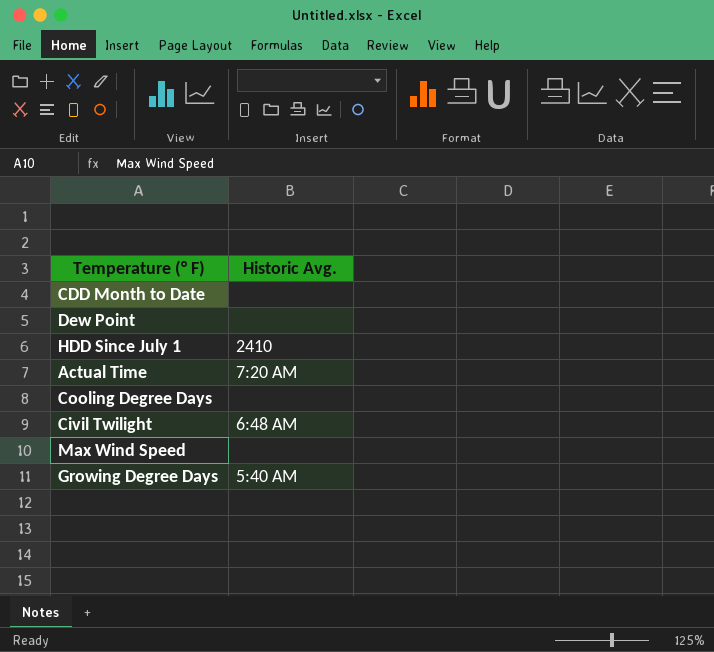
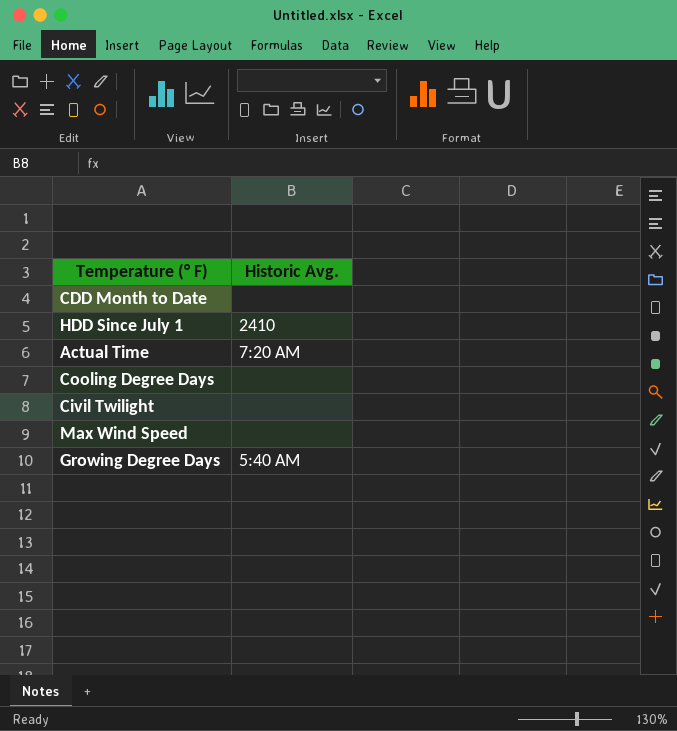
row Dew Point: none -> none
Civil Twilight | Historic Avg.: 6:48 AM -> none

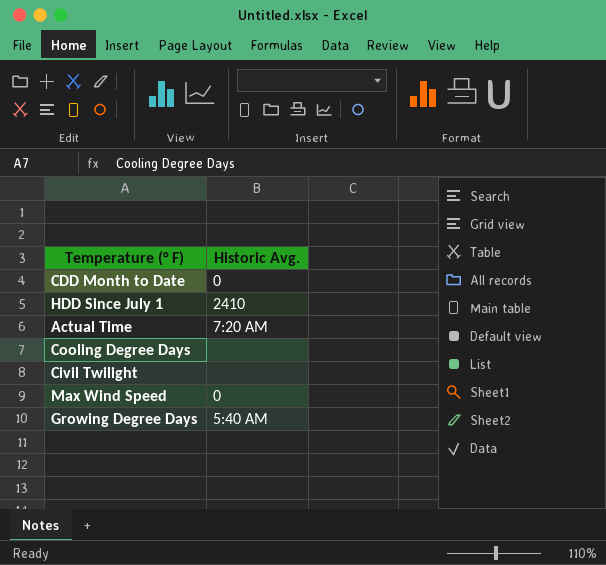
CDD Month to Date | Historic Avg.: none -> 0
Max Wind Speed | Historic Avg.: none -> 0

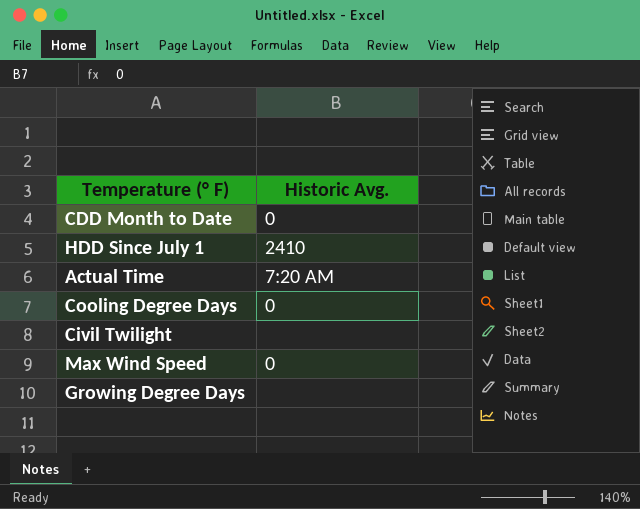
Cooling Degree Days | Historic Avg.: none -> 0
Growing Degree Days | Historic Avg.: 5:40 AM -> none

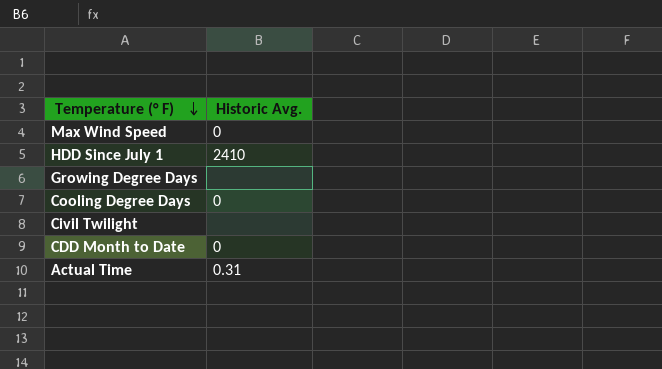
row order: none -> Temperature (° F) descending
Actual Time | Historic Avg.: 7:20 AM -> 0.31

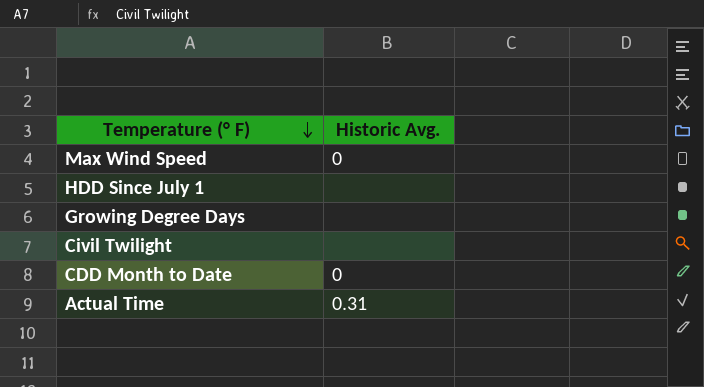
row Cooling Degree Days: 0 -> none
HDD Since July 1 | Historic Avg.: 2410 -> none

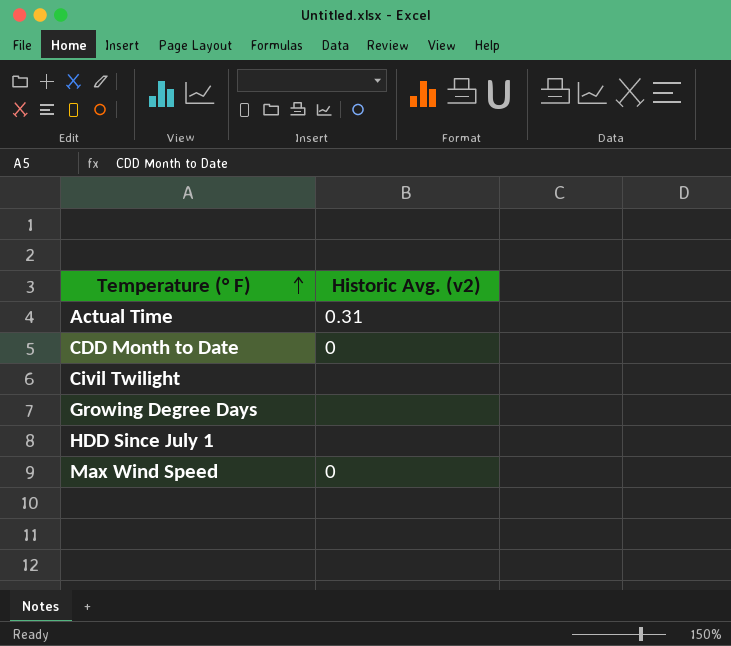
row order: Temperature (° F) descending -> Temperature (° F) ascending
column name: Historic Avg. -> Historic Avg. (v2)

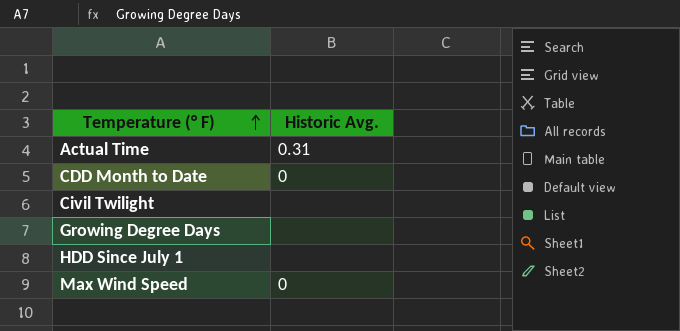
column name: Historic Avg. (v2) -> Historic Avg.

